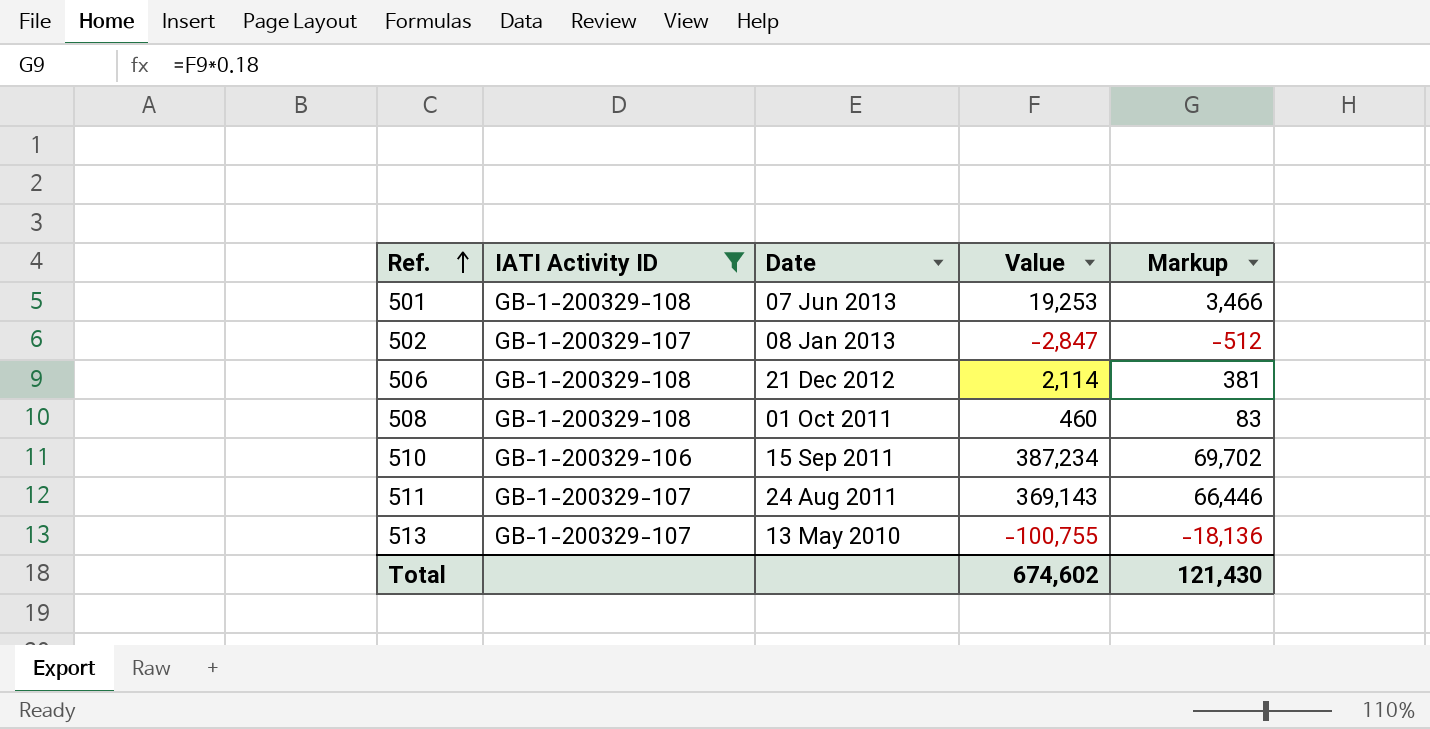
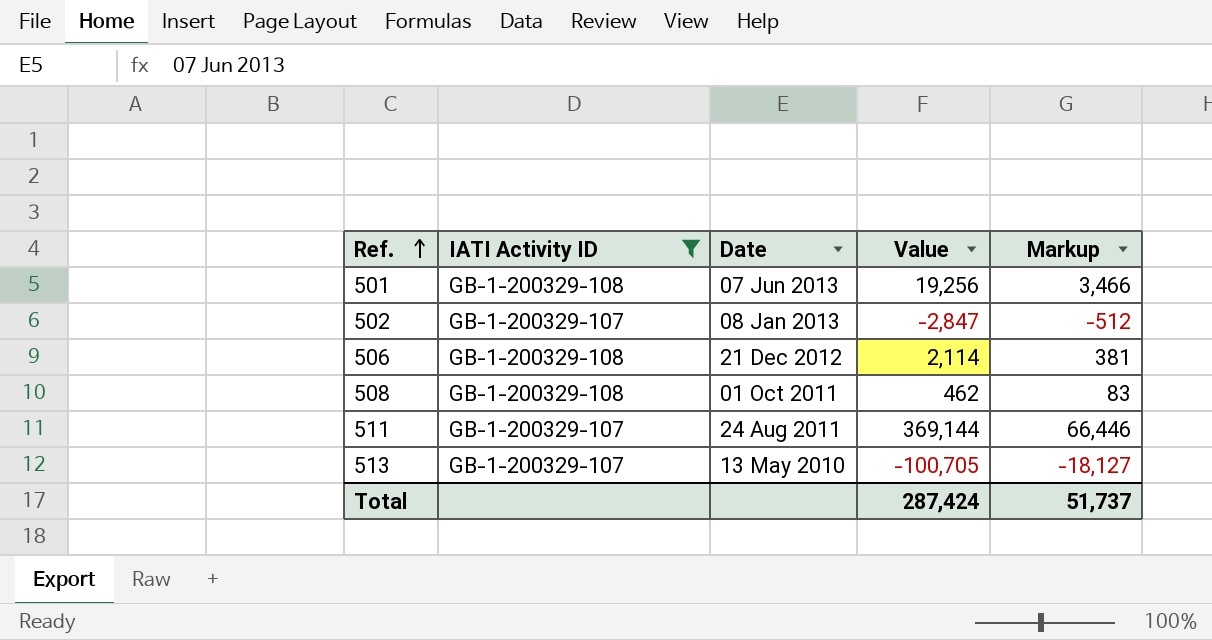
row 510: GB-1-200329-106 | 15 Sep 2011 | 387,234 | 69,702 -> none
501 | Value: 19,253 -> 19,256
508 | Value: 460 -> 462
511 | Value: 369,143 -> 369,144
513 | Value: -100,755 -> -100,705
513 | Markup: -18,136 -> -18,127
Total | Value: 674,602 -> 287,424
Total | Markup: 121,430 -> 51,737

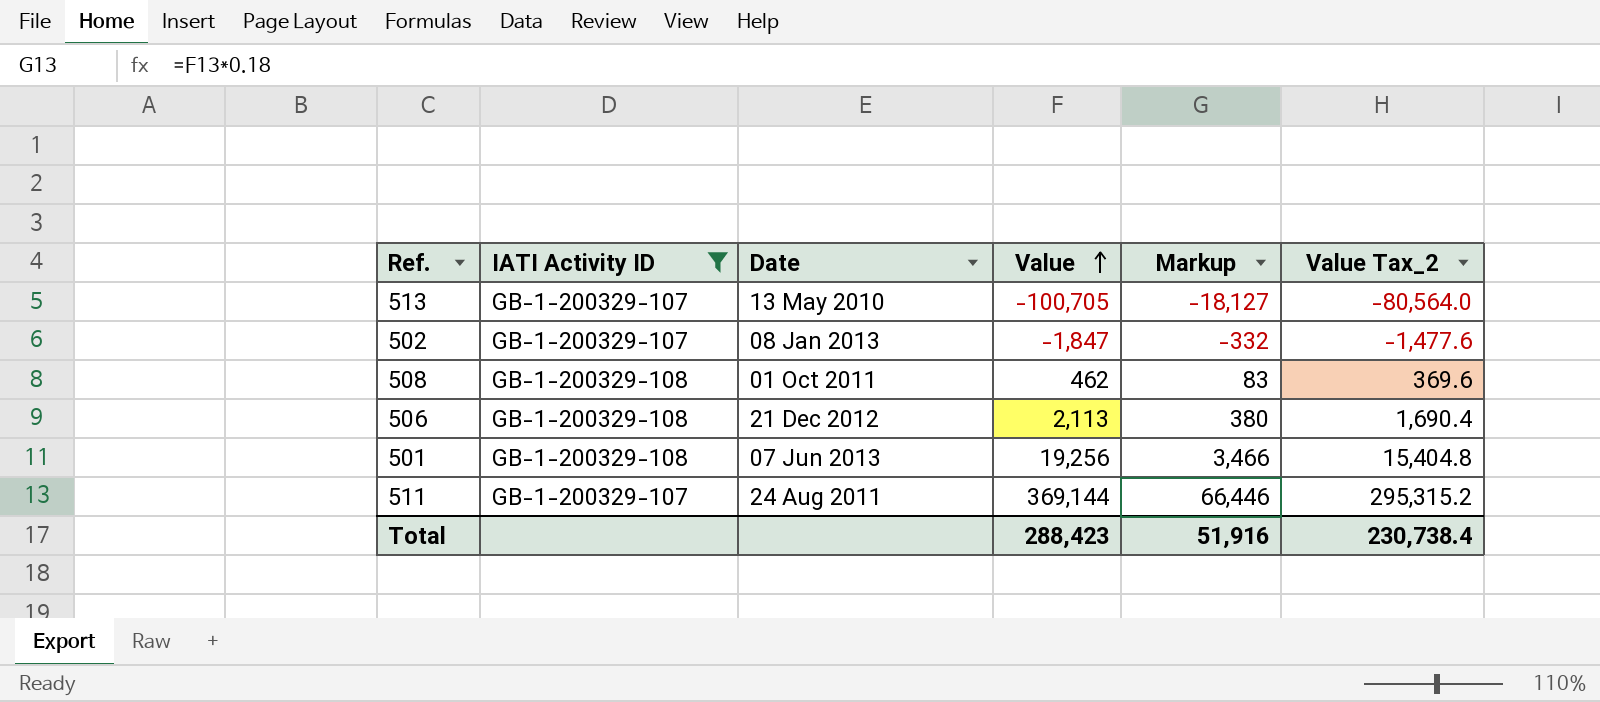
row order: Ref. ascending -> Value ascending
column Value Tax_2 | formula: none -> [Value] * 0.8
502 | Value: -2,847 -> -1,847
502 | Markup: -512 -> -332
506 | Value: 2,114 -> 2,113
506 | Markup: 381 -> 380
Total | Value: 287,424 -> 288,423
Total | Markup: 51,737 -> 51,916

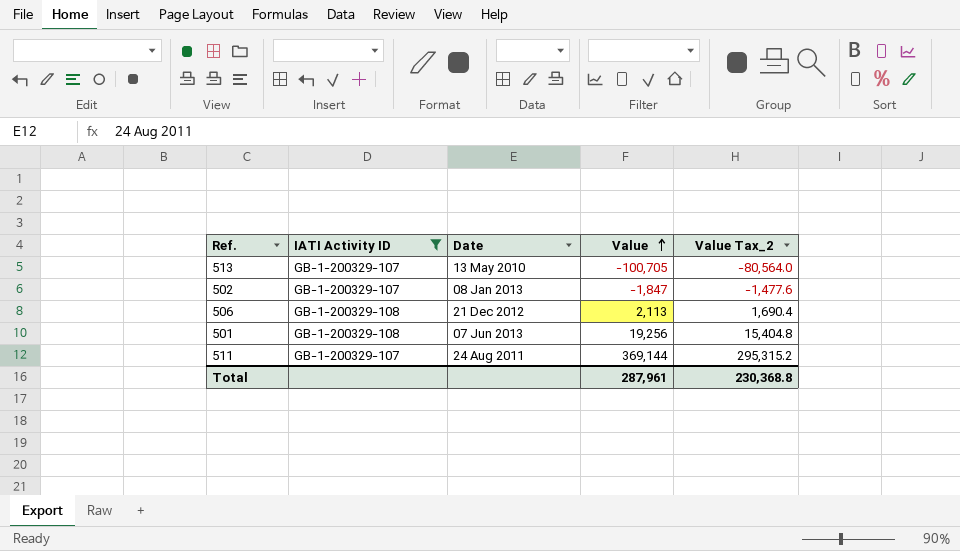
column Markup | formula: [Value] * 0.18 -> none
row 508: GB-1-200329-108 | 01 Oct 2011 | 462 | 83 | 369.6 -> none
Total | Value: 288,423 -> 287,961
Total | Value Tax_2: 230,738.4 -> 230,368.8

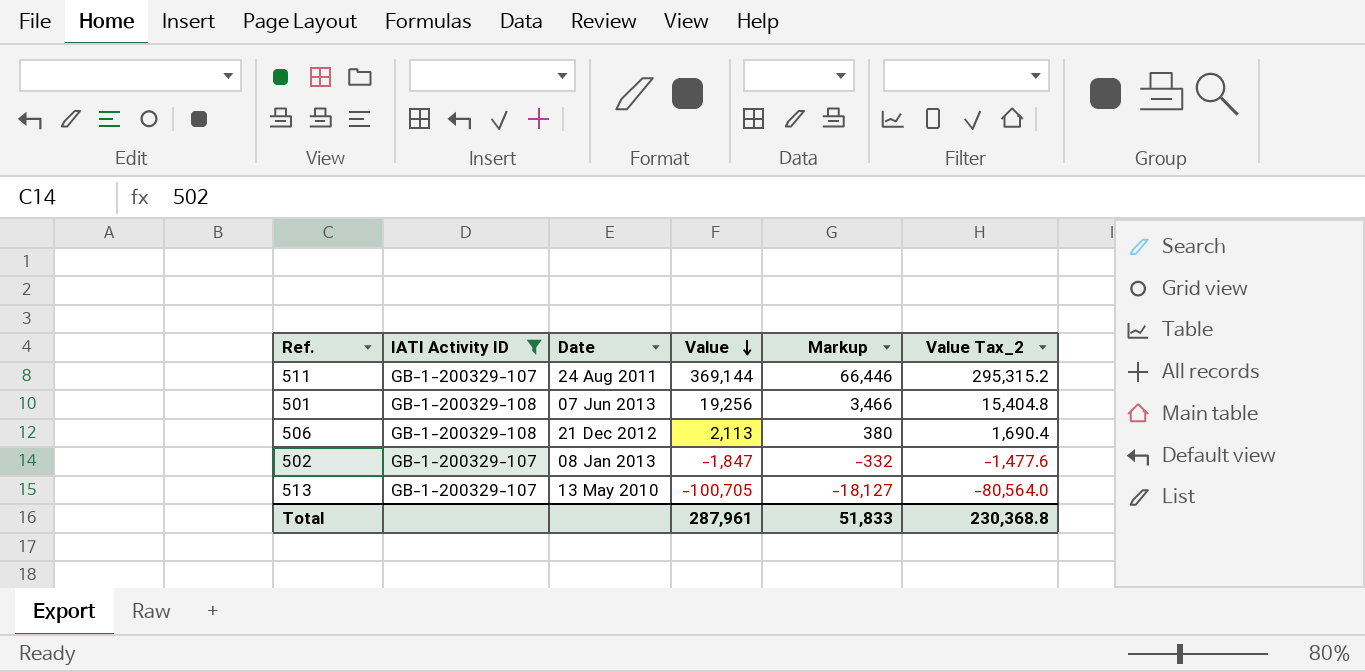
row order: Value ascending -> Value descending
column Markup | formula: none -> [Value] * 0.18

